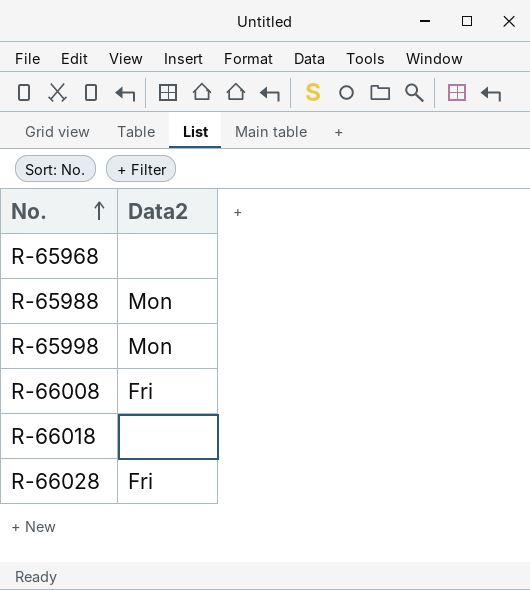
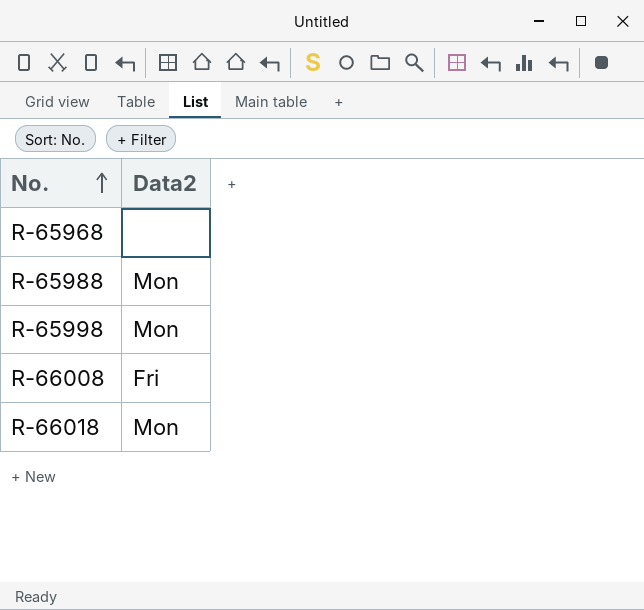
row R-66028: Fri -> none
R-66018 | Data2: none -> Mon

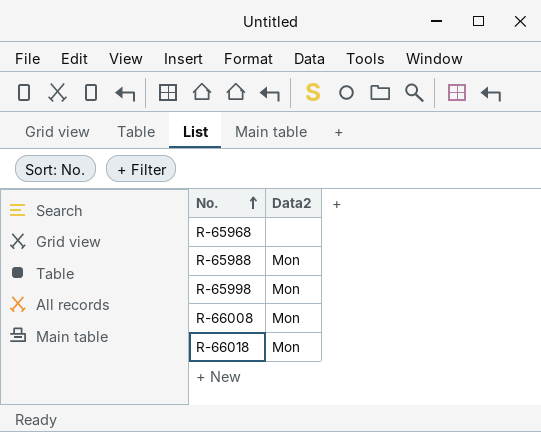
R-66008 | Data2: Fri -> Mon

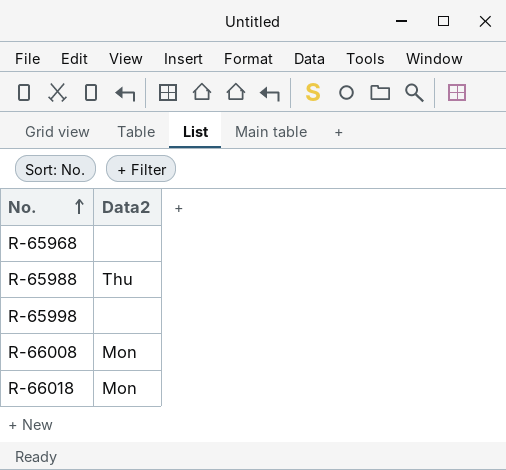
R-65988 | Data2: Mon -> Thu
R-65998 | Data2: Mon -> none

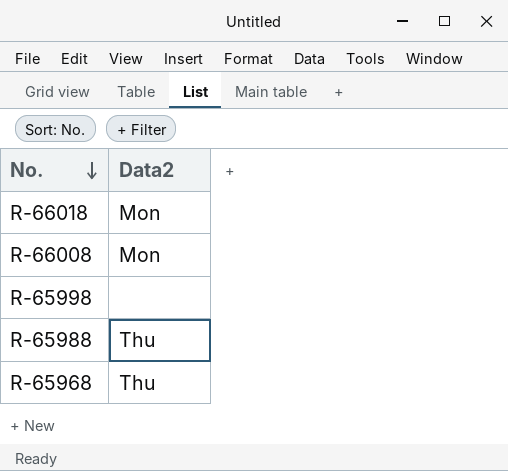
row order: No. ascending -> No. descending
R-65968 | Data2: none -> Thu

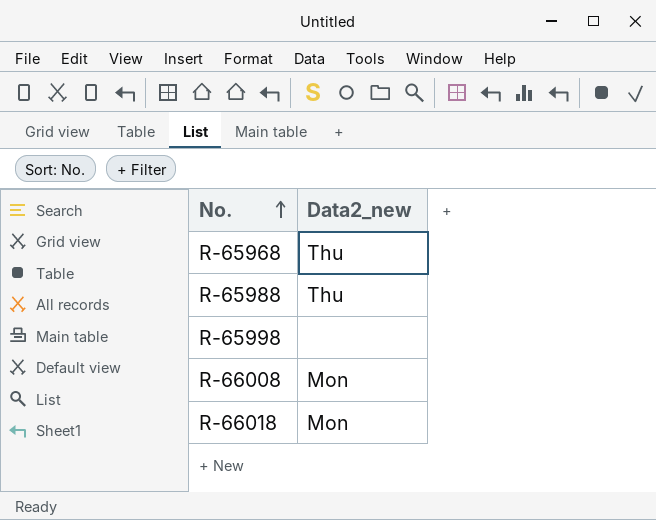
row order: No. descending -> No. ascending
column name: Data2 -> Data2_new

